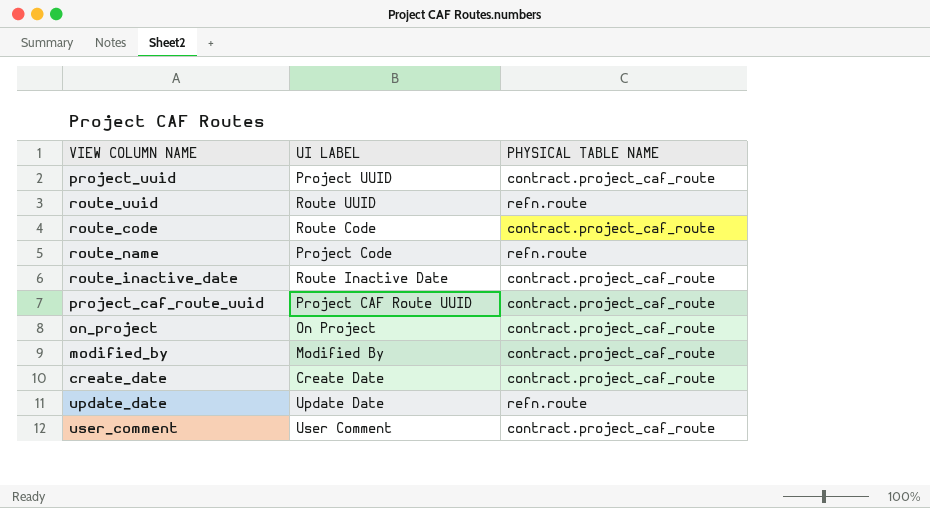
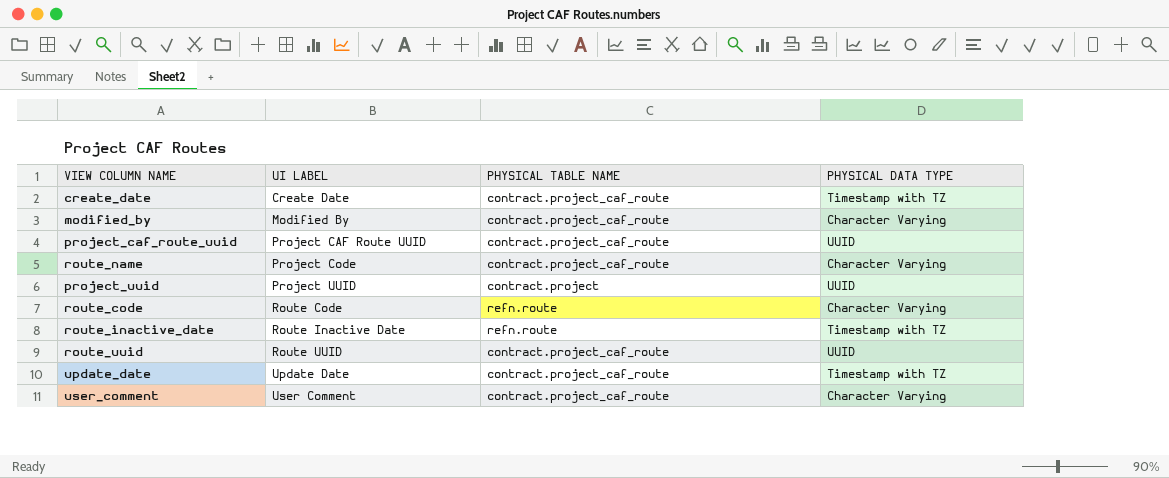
row order: none -> UI LABEL ascending
column PHYSICAL DATA TYPE | position: none -> 4
row on_project: On Project | contract.project_caf_route -> none
route_name | PHYSICAL TABLE NAME: refn.route -> contract.project_caf_route
project_uuid | PHYSICAL TABLE NAME: contract.project_caf_route -> contract.project
route_code | PHYSICAL TABLE NAME: contract.project_caf_route -> refn.route
route_inactive_date | PHYSICAL TABLE NAME: contract.project_caf_route -> refn.route
route_uuid | PHYSICAL TABLE NAME: refn.route -> contract.project_caf_route
update_date | PHYSICAL TABLE NAME: refn.route -> contract.project_caf_route

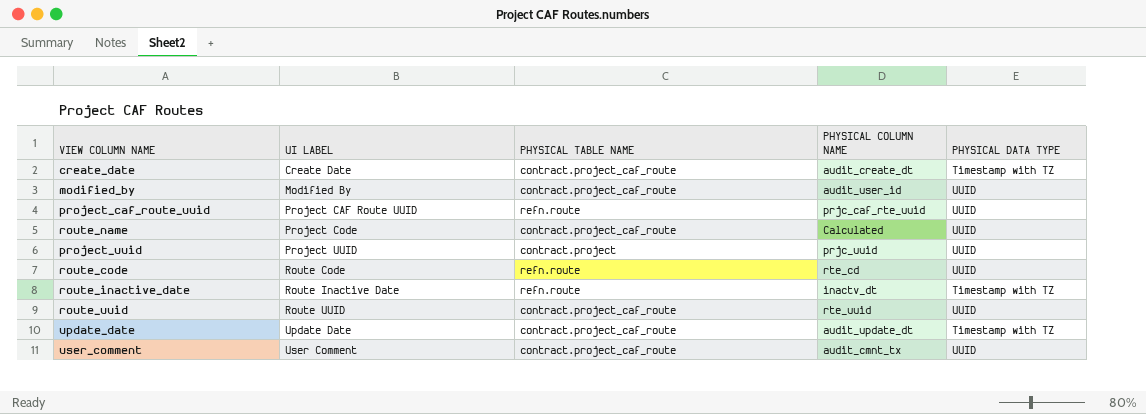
column PHYSICAL COLUMN NAME | position: none -> 4
modified_by | PHYSICAL DATA TYPE: Character Varying -> UUID
project_caf_route_uuid | PHYSICAL TABLE NAME: contract.project_caf_route -> refn.route
route_name | PHYSICAL DATA TYPE: Character Varying -> UUID
route_code | PHYSICAL DATA TYPE: Character Varying -> UUID
user_comment | PHYSICAL DATA TYPE: Character Varying -> UUID

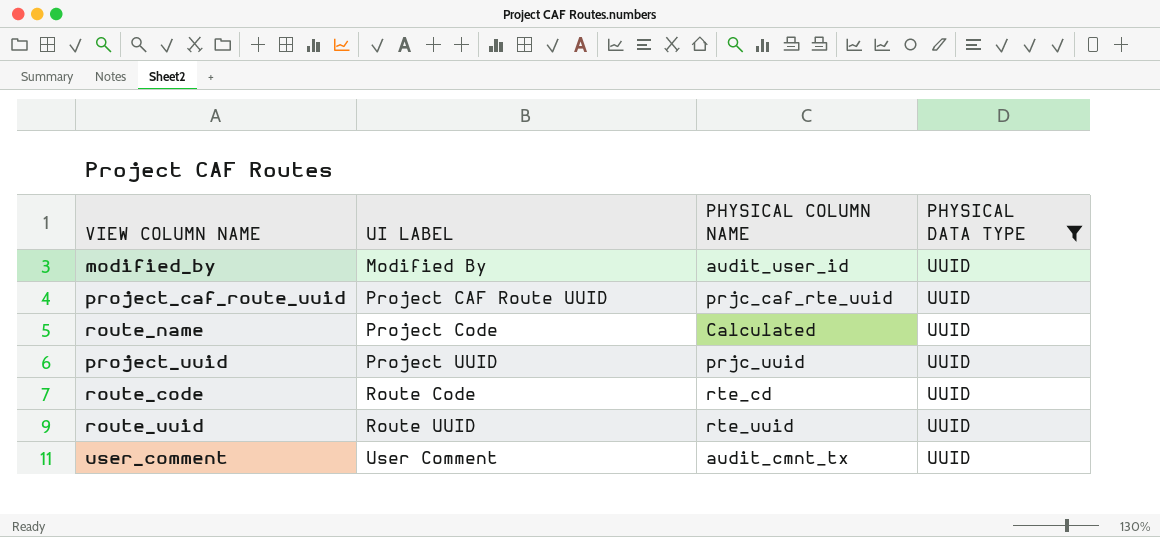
filter: none -> PHYSICAL DATA TYPE = UUID
column PHYSICAL TABLE NAME | position: 3 -> none

